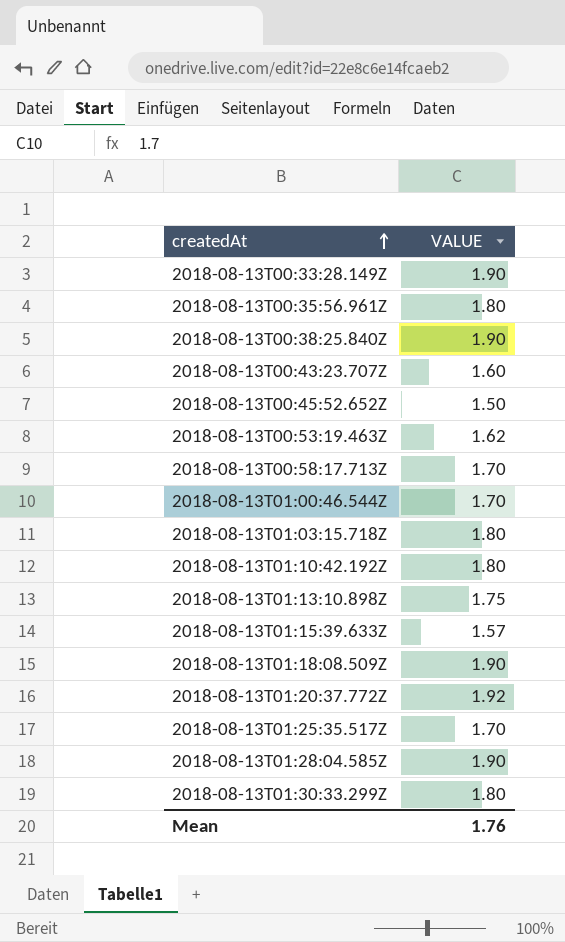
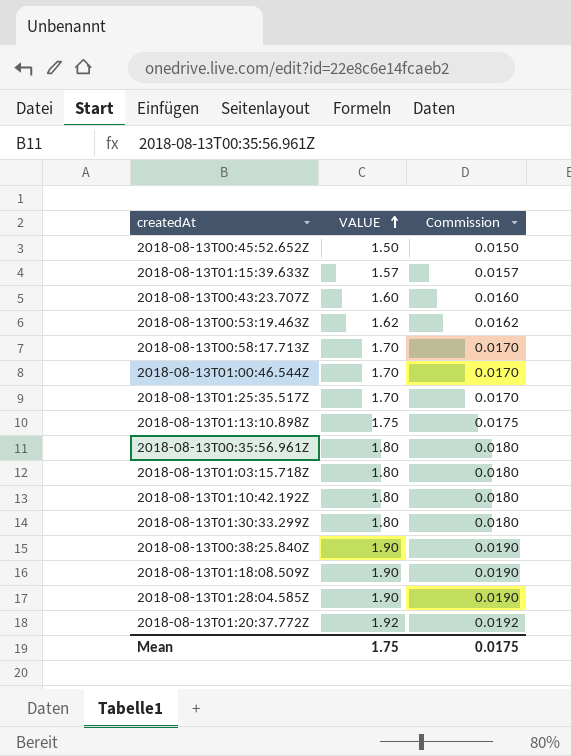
row order: createdAt ascending -> VALUE ascending
column Commission | formula: none -> [VALUE] * 0.01
row 2018-08-13T00:33:28.149Z: 1.90 -> none
Mean | VALUE: 1.76 -> 1.75

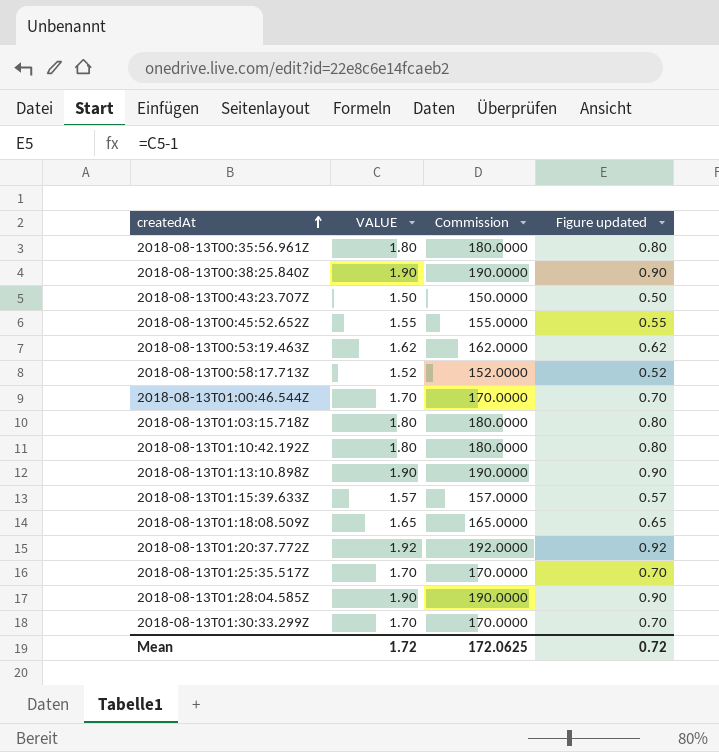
row order: VALUE ascending -> createdAt ascending
column Commission | formula: [VALUE] * 0.01 -> [VALUE] * 100
column Figure updated | formula: none -> [VALUE] - 1
2018-08-13T00:43:23.707Z | VALUE: 1.60 -> 1.50
2018-08-13T00:45:52.652Z | VALUE: 1.50 -> 1.55
2018-08-13T00:58:17.713Z | VALUE: 1.70 -> 1.52
2018-08-13T01:13:10.898Z | VALUE: 1.75 -> 1.90
2018-08-13T01:18:08.509Z | VALUE: 1.90 -> 1.65
2018-08-13T01:30:33.299Z | VALUE: 1.80 -> 1.70
Mean | VALUE: 1.75 -> 1.72
Mean | Commission: 0.0175 -> 172.0625

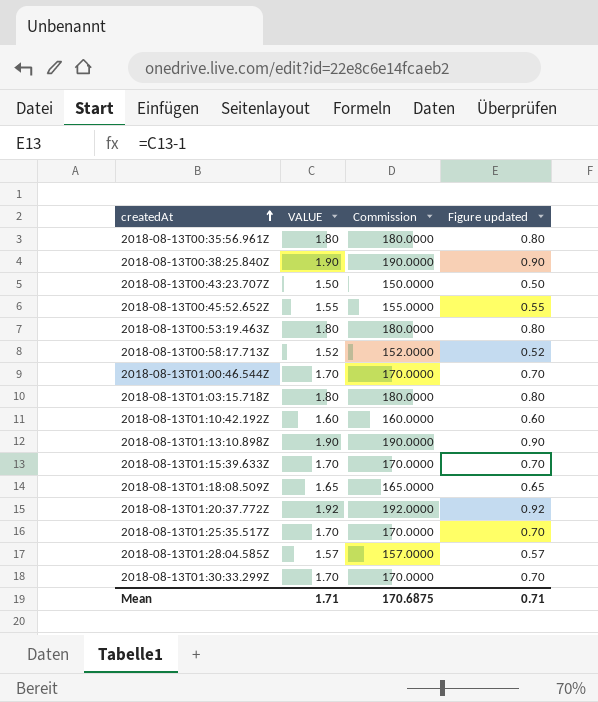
2018-08-13T00:53:19.463Z | VALUE: 1.62 -> 1.80
2018-08-13T00:53:19.463Z | Commission: 162.0000 -> 180.0000
2018-08-13T00:53:19.463Z | Figure updated: 0.62 -> 0.80
2018-08-13T01:10:42.192Z | VALUE: 1.80 -> 1.60
2018-08-13T01:10:42.192Z | Commission: 180.0000 -> 160.0000
2018-08-13T01:10:42.192Z | Figure updated: 0.80 -> 0.60
2018-08-13T01:15:39.633Z | VALUE: 1.57 -> 1.70
2018-08-13T01:15:39.633Z | Commission: 157.0000 -> 170.0000
2018-08-13T01:15:39.633Z | Figure updated: 0.57 -> 0.70
2018-08-13T01:28:04.585Z | VALUE: 1.90 -> 1.57
2018-08-13T01:28:04.585Z | Commission: 190.0000 -> 157.0000
2018-08-13T01:28:04.585Z | Figure updated: 0.90 -> 0.57
Mean | VALUE: 1.72 -> 1.71
Mean | Commission: 172.0625 -> 170.6875
Mean | Figure updated: 0.72 -> 0.71

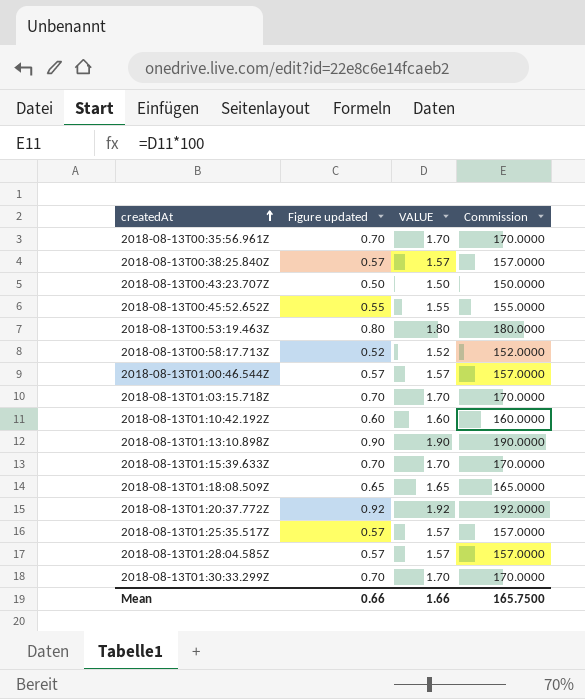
column Figure updated | position: 4 -> 2
2018-08-13T00:35:56.961Z | Figure updated: 0.80 -> 0.70
2018-08-13T00:35:56.961Z | VALUE: 1.80 -> 1.70
2018-08-13T00:35:56.961Z | Commission: 180.0000 -> 170.0000
2018-08-13T00:38:25.840Z | Figure updated: 0.90 -> 0.57
2018-08-13T00:38:25.840Z | VALUE: 1.90 -> 1.57
2018-08-13T00:38:25.840Z | Commission: 190.0000 -> 157.0000
2018-08-13T01:00:46.544Z | Figure updated: 0.70 -> 0.57
2018-08-13T01:00:46.544Z | VALUE: 1.70 -> 1.57
2018-08-13T01:00:46.544Z | Commission: 170.0000 -> 157.0000
2018-08-13T01:03:15.718Z | Figure updated: 0.80 -> 0.70
2018-08-13T01:03:15.718Z | VALUE: 1.80 -> 1.70
2018-08-13T01:03:15.718Z | Commission: 180.0000 -> 170.0000
2018-08-13T01:25:35.517Z | Figure updated: 0.70 -> 0.57
2018-08-13T01:25:35.517Z | VALUE: 1.70 -> 1.57
2018-08-13T01:25:35.517Z | Commission: 170.0000 -> 157.0000
Mean | Figure updated: 0.71 -> 0.66
Mean | VALUE: 1.71 -> 1.66
Mean | Commission: 170.6875 -> 165.7500

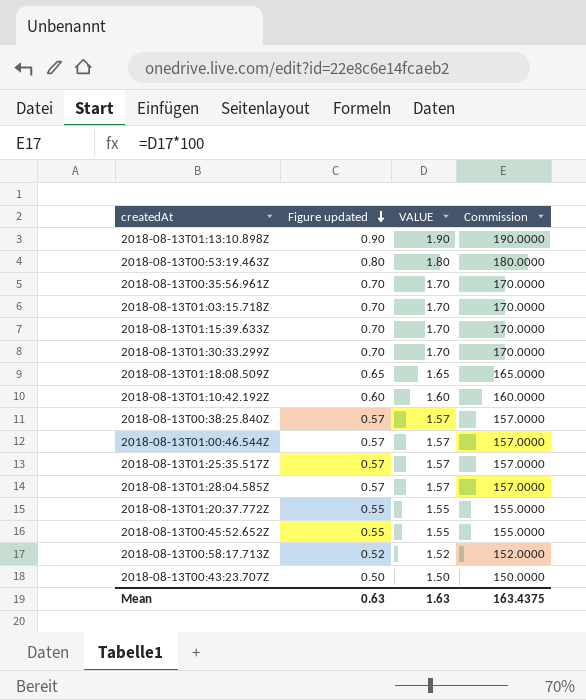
row order: createdAt ascending -> Figure updated descending
2018-08-13T01:20:37.772Z | Figure updated: 0.92 -> 0.55
2018-08-13T01:20:37.772Z | VALUE: 1.92 -> 1.55
2018-08-13T01:20:37.772Z | Commission: 192.0000 -> 155.0000
Mean | Figure updated: 0.66 -> 0.63
Mean | VALUE: 1.66 -> 1.63
Mean | Commission: 165.7500 -> 163.4375

